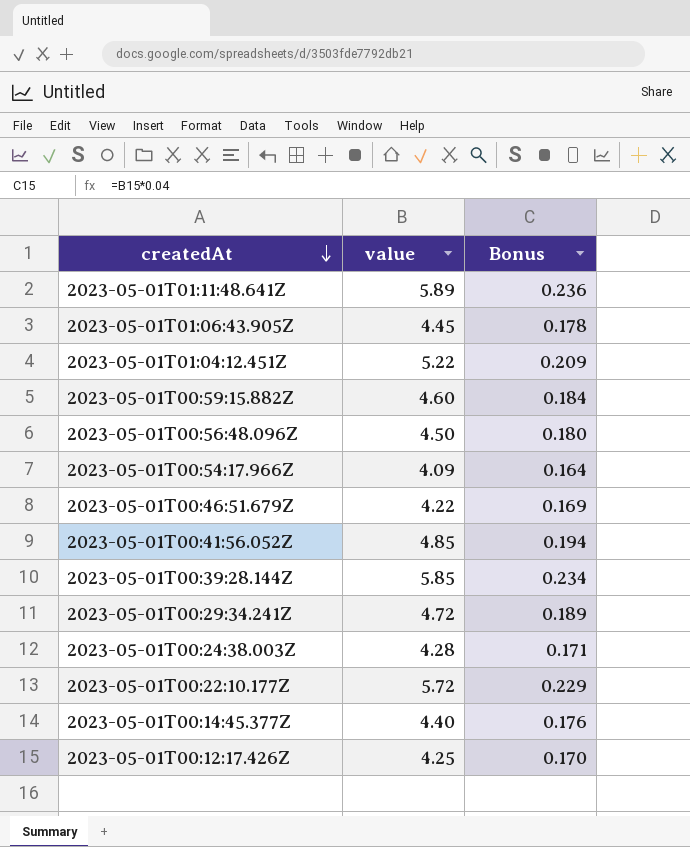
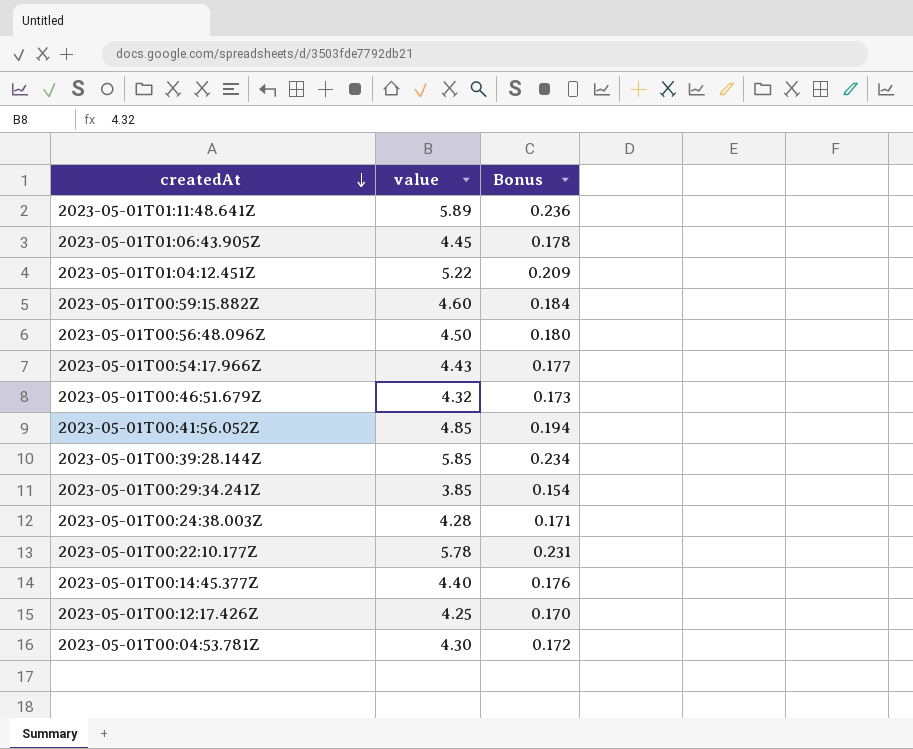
2023-05-01T00:54:17.966Z | value: 4.09 -> 4.43
2023-05-01T00:54:17.966Z | Bonus: 0.164 -> 0.177
2023-05-01T00:46:51.679Z | value: 4.22 -> 4.32
2023-05-01T00:46:51.679Z | Bonus: 0.169 -> 0.173
2023-05-01T00:29:34.241Z | value: 4.72 -> 3.85
2023-05-01T00:29:34.241Z | Bonus: 0.189 -> 0.154
2023-05-01T00:22:10.177Z | value: 5.72 -> 5.78
2023-05-01T00:22:10.177Z | Bonus: 0.229 -> 0.231
row 2023-05-01T00:04:53.781Z: none -> 4.30 | 0.172

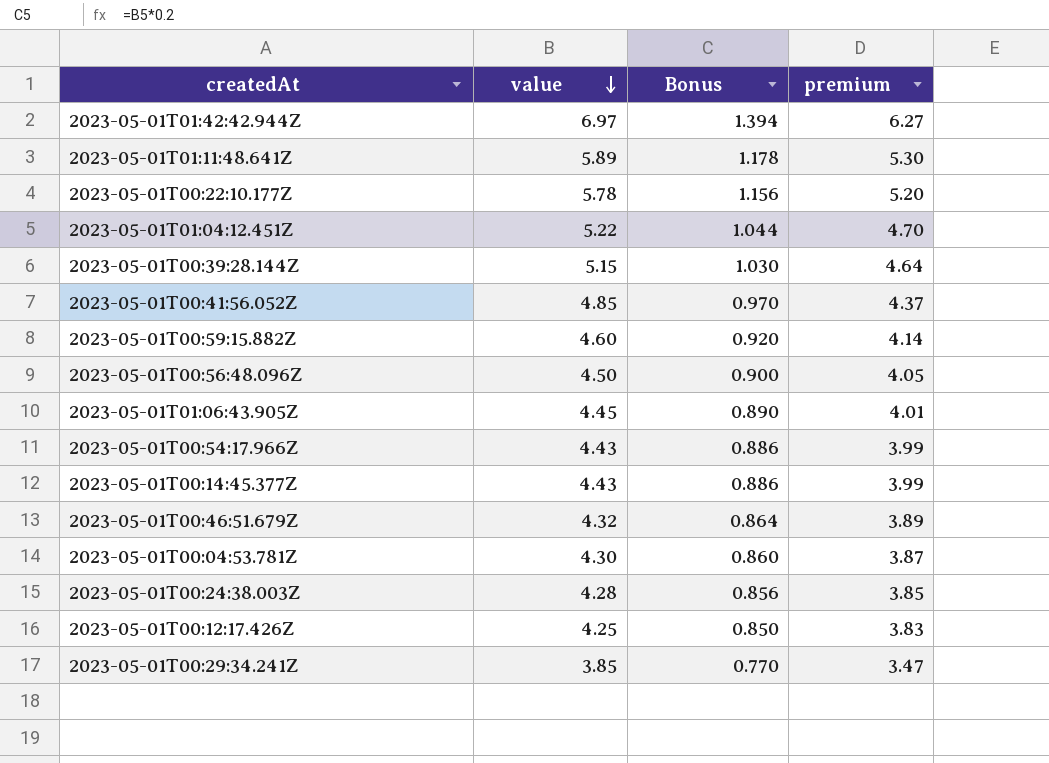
row order: createdAt descending -> value descending
column Bonus | formula: [value] * 0.04 -> [value] * 0.2
column premium | formula: none -> [value] * 0.9
row 2023-05-01T01:42:42.944Z: none -> 6.97 | 1.394 | 6.27
2023-05-01T00:39:28.144Z | value: 5.85 -> 5.15
2023-05-01T00:14:45.377Z | value: 4.40 -> 4.43

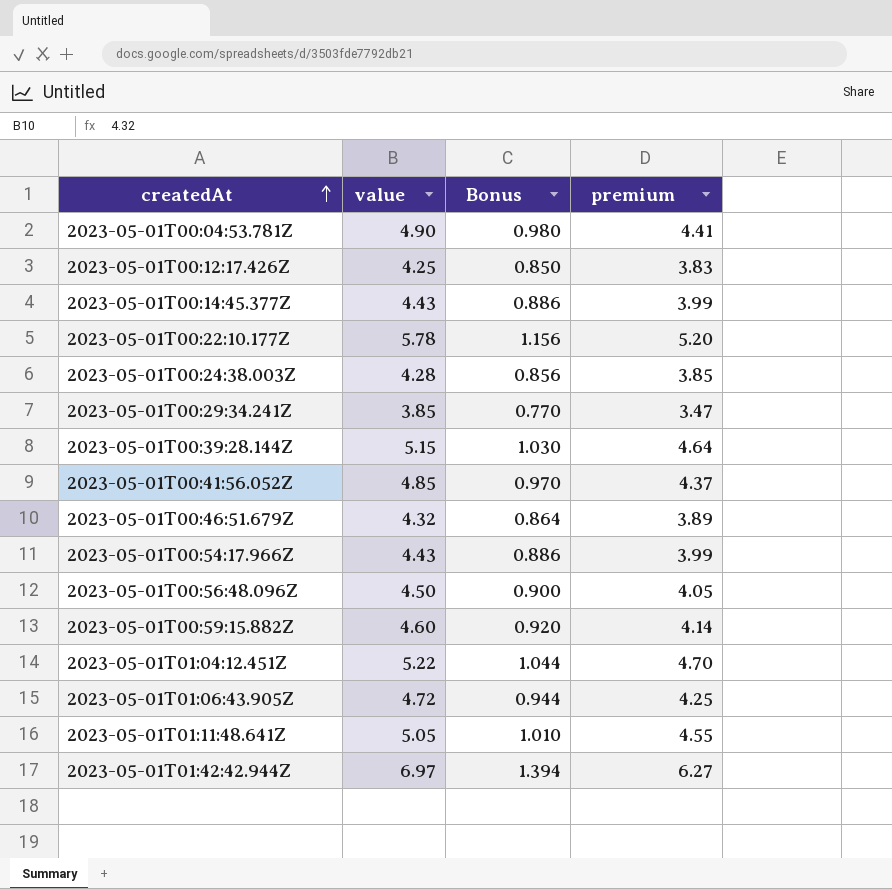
row order: value descending -> createdAt ascending
2023-05-01T00:04:53.781Z | value: 4.30 -> 4.90
2023-05-01T00:04:53.781Z | Bonus: 0.860 -> 0.980
2023-05-01T00:04:53.781Z | premium: 3.87 -> 4.41
2023-05-01T01:06:43.905Z | value: 4.45 -> 4.72
2023-05-01T01:06:43.905Z | Bonus: 0.890 -> 0.944
2023-05-01T01:06:43.905Z | premium: 4.01 -> 4.25
2023-05-01T01:11:48.641Z | value: 5.89 -> 5.05
2023-05-01T01:11:48.641Z | Bonus: 1.178 -> 1.010
2023-05-01T01:11:48.641Z | premium: 5.30 -> 4.55

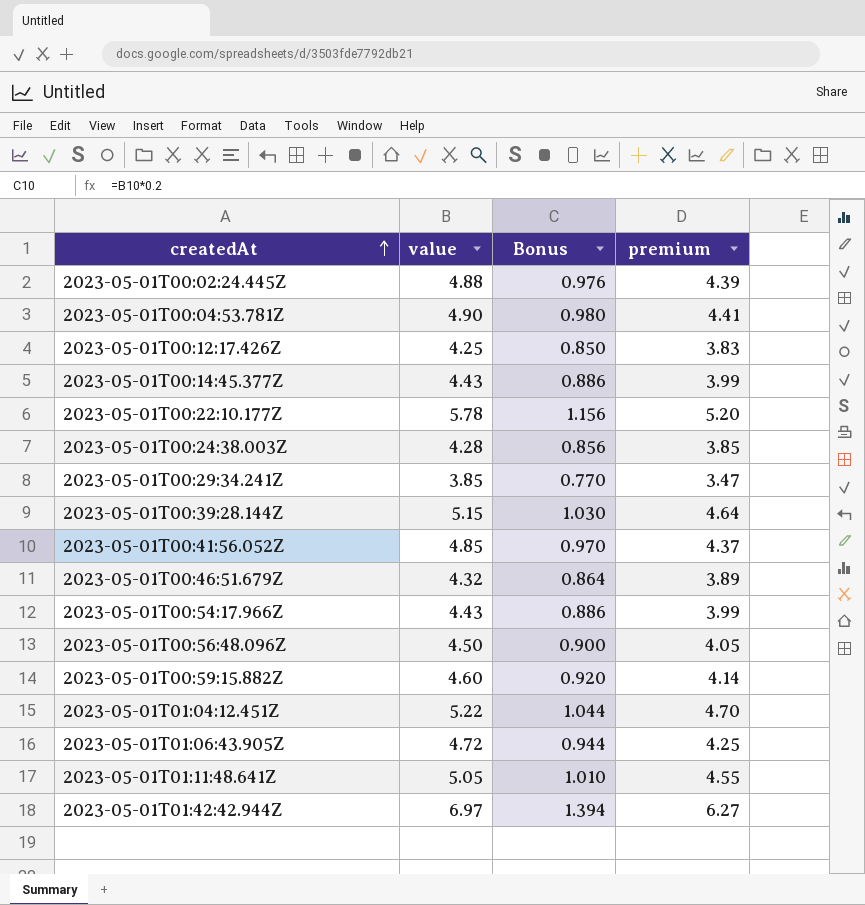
row 2023-05-01T00:02:24.445Z: none -> 4.88 | 0.976 | 4.39

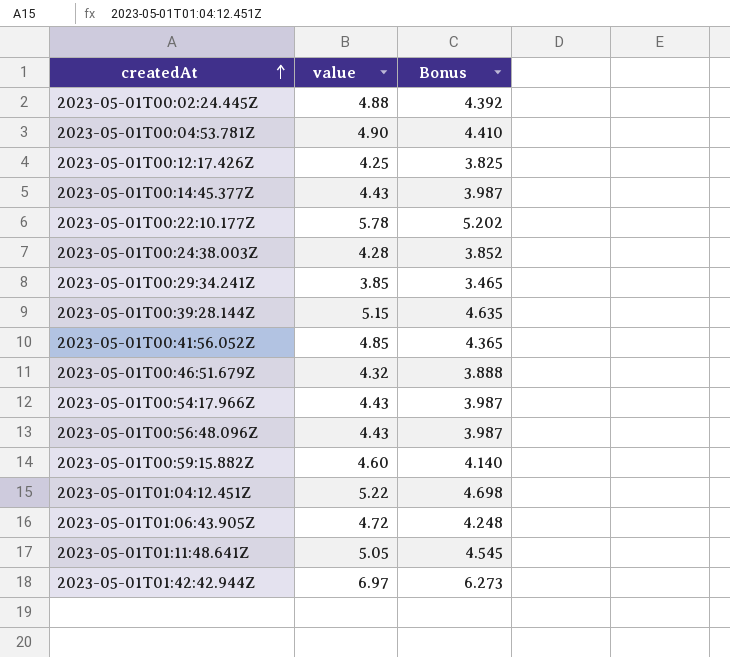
column premium | formula: [value] * 0.9 -> none
column Bonus | formula: [value] * 0.2 -> [value] * 0.9
2023-05-01T00:56:48.096Z | value: 4.50 -> 4.43

